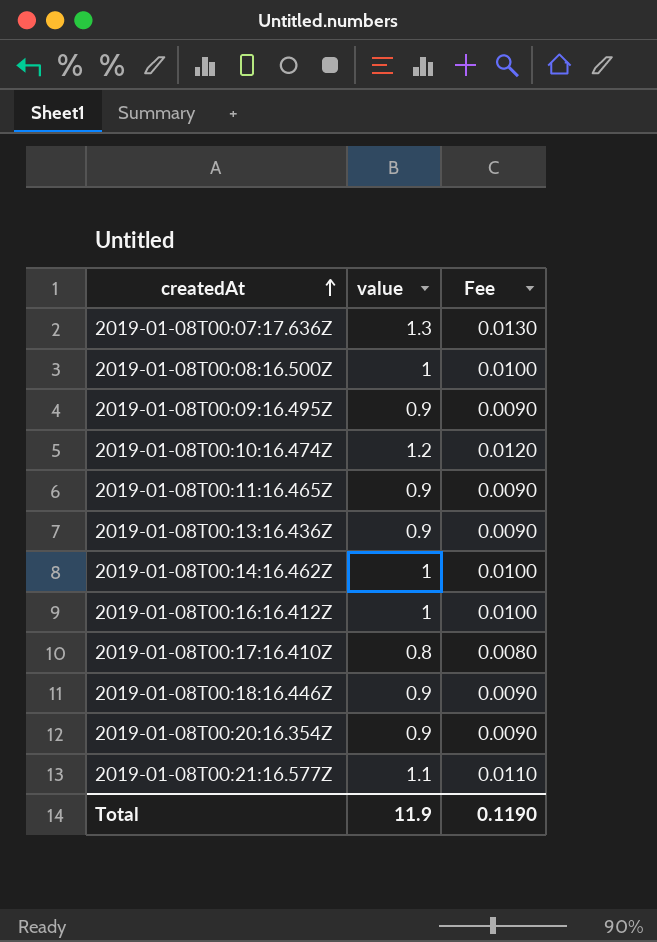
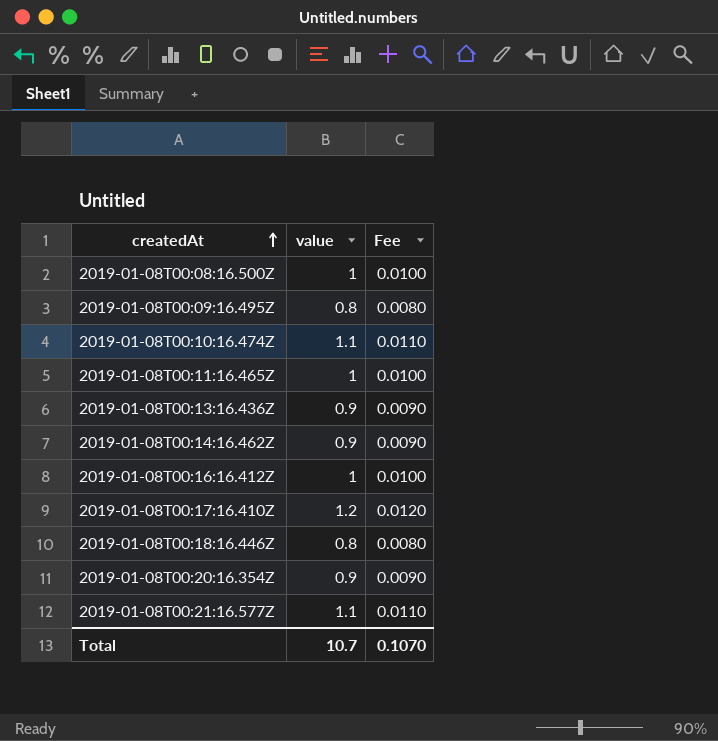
row 2019-01-08T00:07:17.636Z: 1.3 | 0.0130 -> none
2019-01-08T00:09:16.495Z | value: 0.9 -> 0.8
2019-01-08T00:09:16.495Z | Fee: 0.0090 -> 0.0080
2019-01-08T00:10:16.474Z | value: 1.2 -> 1.1
2019-01-08T00:10:16.474Z | Fee: 0.0120 -> 0.0110
2019-01-08T00:11:16.465Z | value: 0.9 -> 1
2019-01-08T00:11:16.465Z | Fee: 0.0090 -> 0.0100
2019-01-08T00:14:16.462Z | value: 1 -> 0.9
2019-01-08T00:14:16.462Z | Fee: 0.0100 -> 0.0090
2019-01-08T00:17:16.410Z | value: 0.8 -> 1.2
2019-01-08T00:17:16.410Z | Fee: 0.0080 -> 0.0120
2019-01-08T00:18:16.446Z | value: 0.9 -> 0.8
2019-01-08T00:18:16.446Z | Fee: 0.0090 -> 0.0080
Total | value: 11.9 -> 10.7
Total | Fee: 0.1190 -> 0.1070

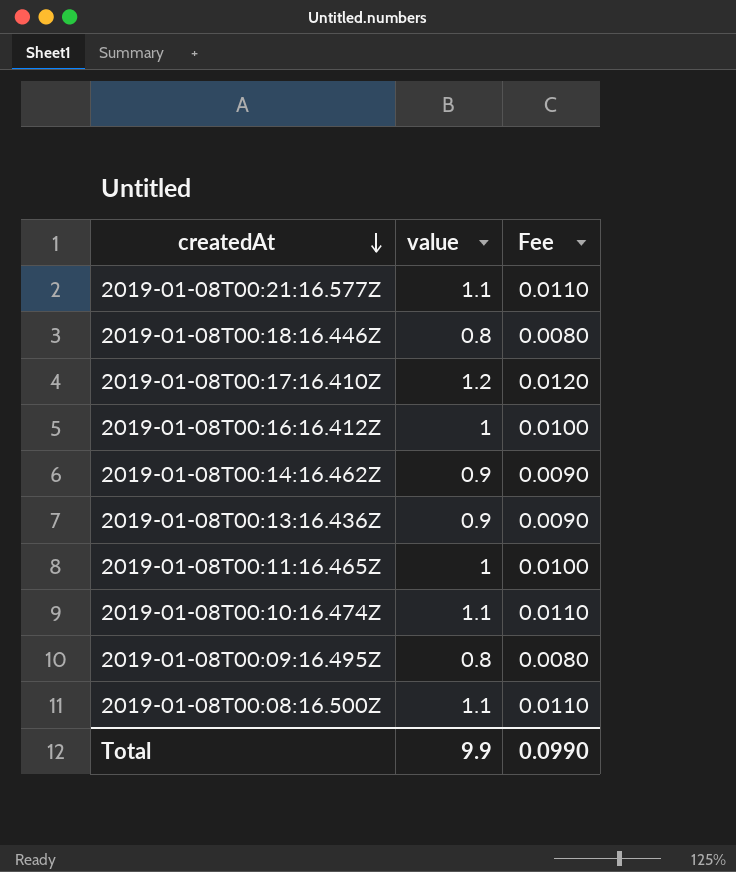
row order: createdAt ascending -> createdAt descending
row 2019-01-08T00:20:16.354Z: 0.9 | 0.0090 -> none
2019-01-08T00:08:16.500Z | value: 1 -> 1.1
2019-01-08T00:08:16.500Z | Fee: 0.0100 -> 0.0110
Total | value: 10.7 -> 9.9
Total | Fee: 0.1070 -> 0.0990

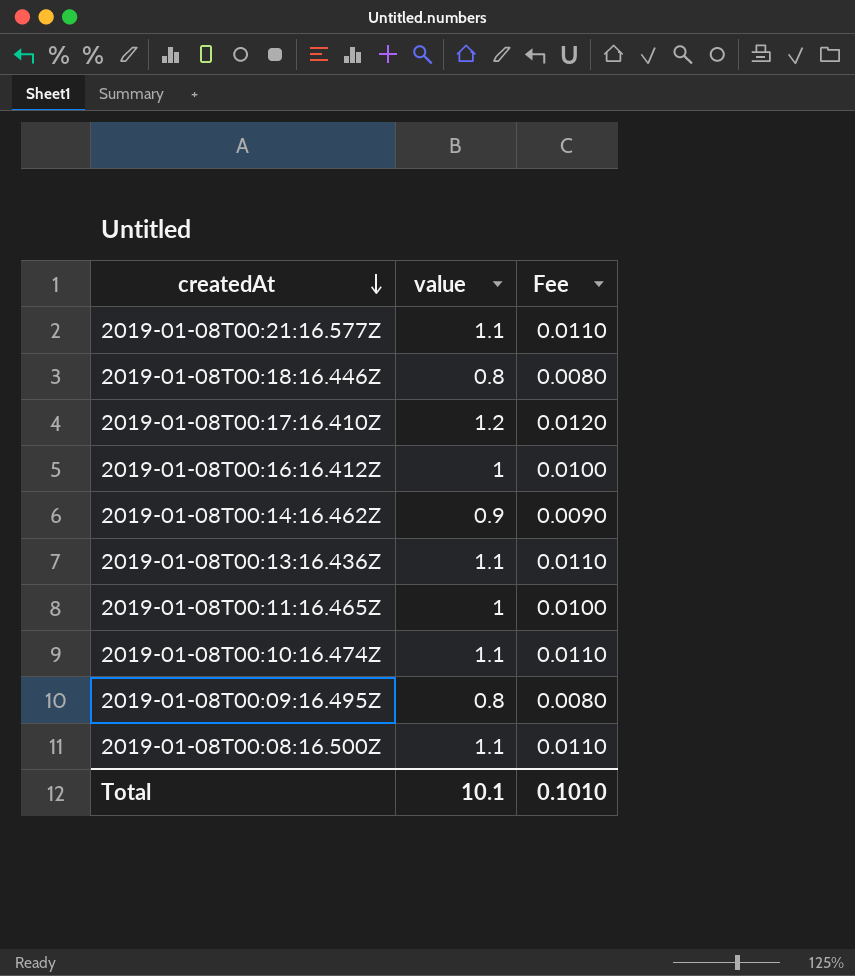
2019-01-08T00:13:16.436Z | value: 0.9 -> 1.1
2019-01-08T00:13:16.436Z | Fee: 0.0090 -> 0.0110
Total | value: 9.9 -> 10.1
Total | Fee: 0.0990 -> 0.1010

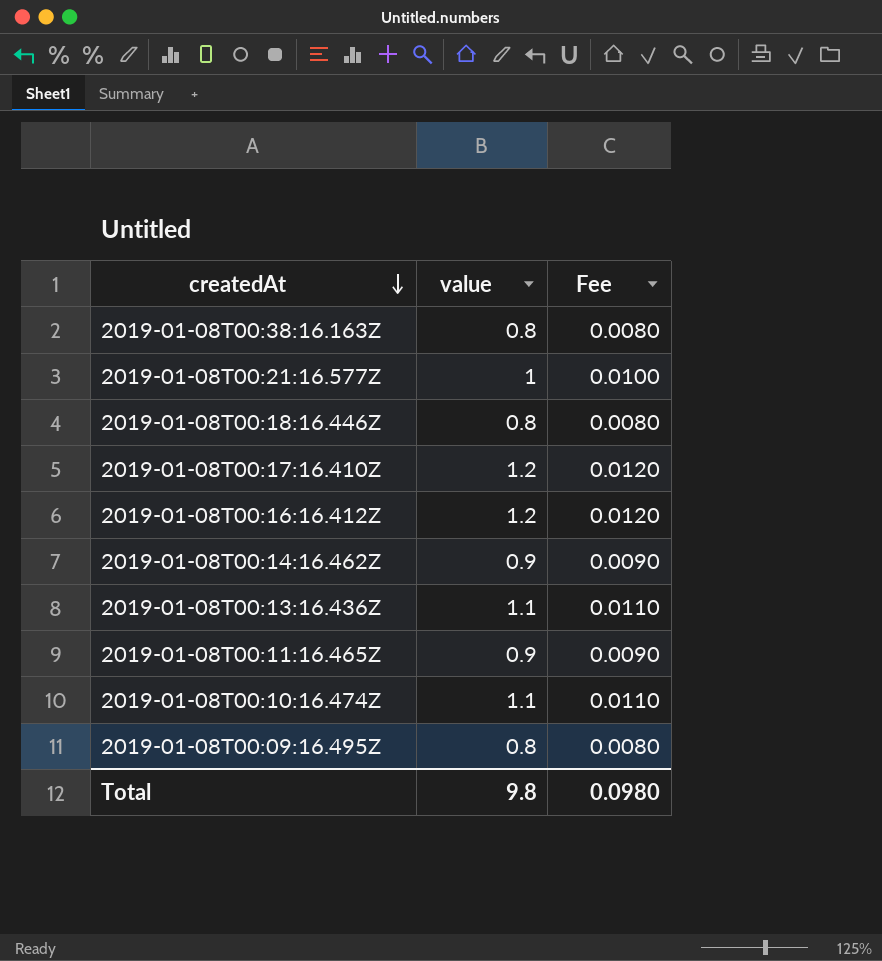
row 2019-01-08T00:08:16.500Z: 1.1 | 0.0110 -> none
row 2019-01-08T00:38:16.163Z: none -> 0.8 | 0.0080
2019-01-08T00:21:16.577Z | value: 1.1 -> 1
2019-01-08T00:21:16.577Z | Fee: 0.0110 -> 0.0100
2019-01-08T00:16:16.412Z | value: 1 -> 1.2
2019-01-08T00:16:16.412Z | Fee: 0.0100 -> 0.0120
2019-01-08T00:11:16.465Z | value: 1 -> 0.9
2019-01-08T00:11:16.465Z | Fee: 0.0100 -> 0.0090
Total | value: 10.1 -> 9.8
Total | Fee: 0.1010 -> 0.0980

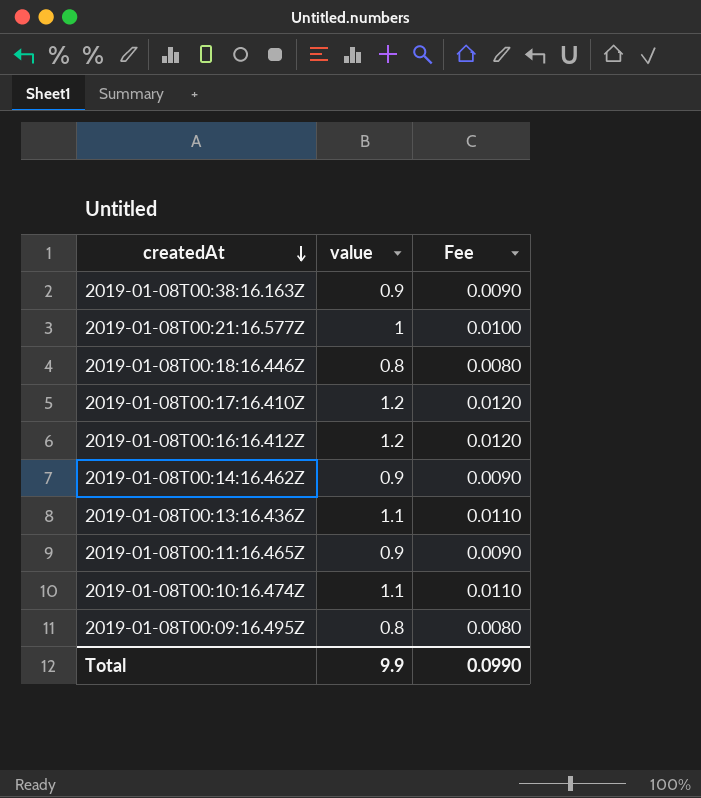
2019-01-08T00:38:16.163Z | value: 0.8 -> 0.9
2019-01-08T00:38:16.163Z | Fee: 0.0080 -> 0.0090
Total | value: 9.8 -> 9.9
Total | Fee: 0.0980 -> 0.0990

